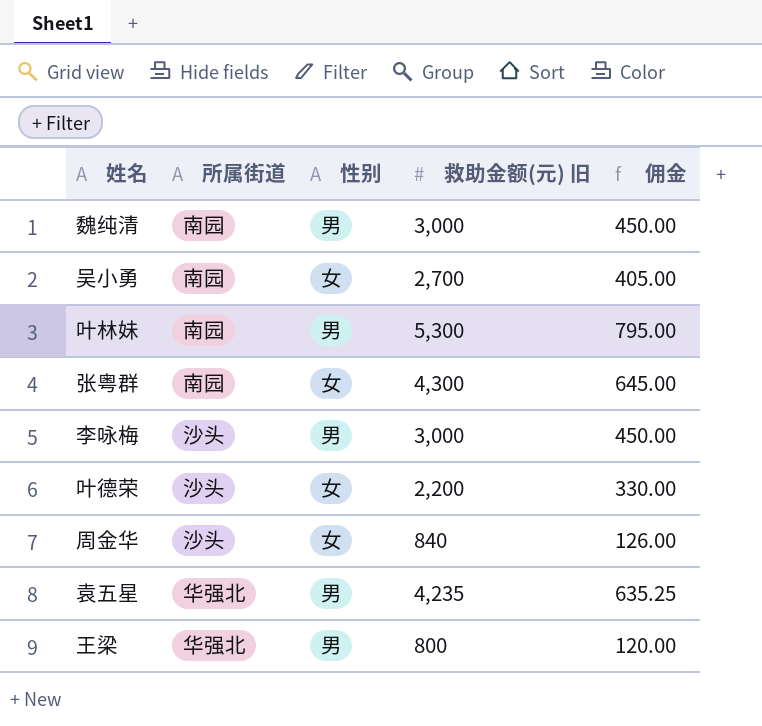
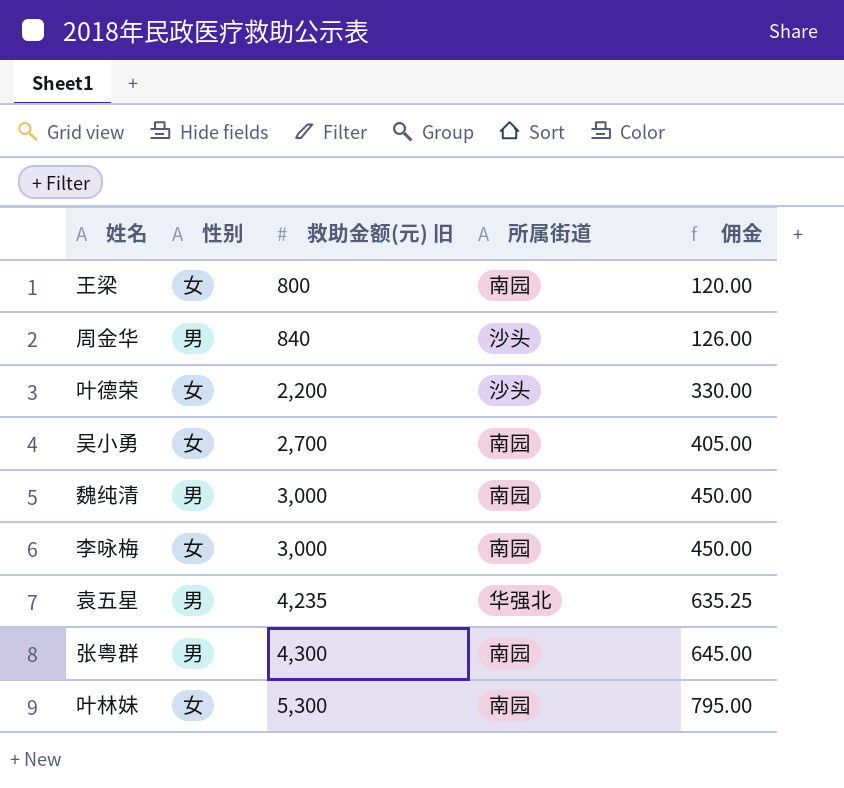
row order: none -> 救助金额(元) 旧 ascending
column 所属街道 | position: 2 -> 4
王梁 | 性别: 男 -> 女
王梁 | 所属街道: 华强北 -> 南园
周金华 | 性别: 女 -> 男
李咏梅 | 性别: 男 -> 女
李咏梅 | 所属街道: 沙头 -> 南园
张粤群 | 性别: 女 -> 男
叶林妹 | 性别: 男 -> 女

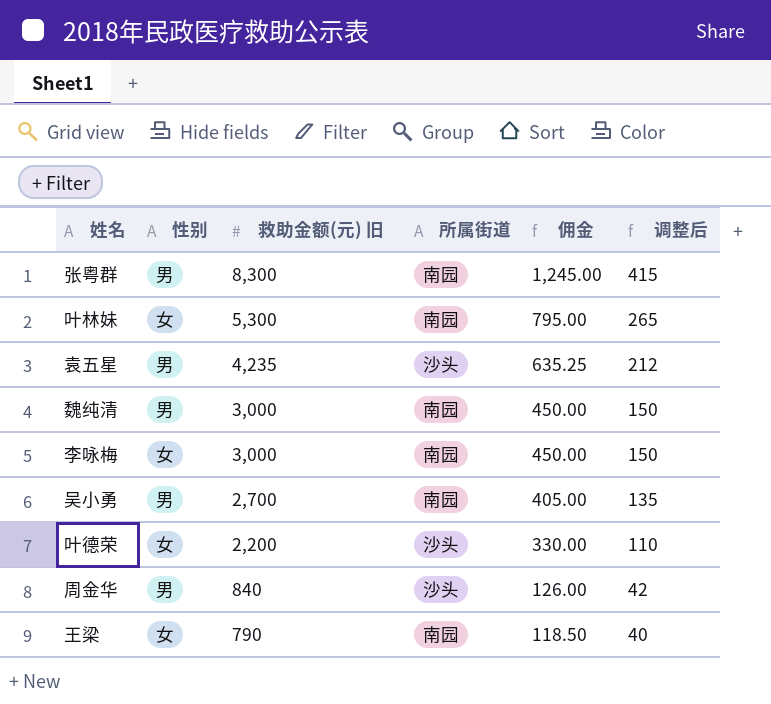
row order: 救助金额(元) 旧 ascending -> 救助金额(元) 旧 descending
column 调整后 | formula: none -> [救助金额(元) 旧] * 0.05
张粤群 | 救助金额(元) 旧: 4,300 -> 8,300
张粤群 | 佣金: 645.00 -> 1,245.00
袁五星 | 所属街道: 华强北 -> 沙头
吴小勇 | 性别: 女 -> 男
王梁 | 救助金额(元) 旧: 800 -> 790
王梁 | 佣金: 120.00 -> 118.50

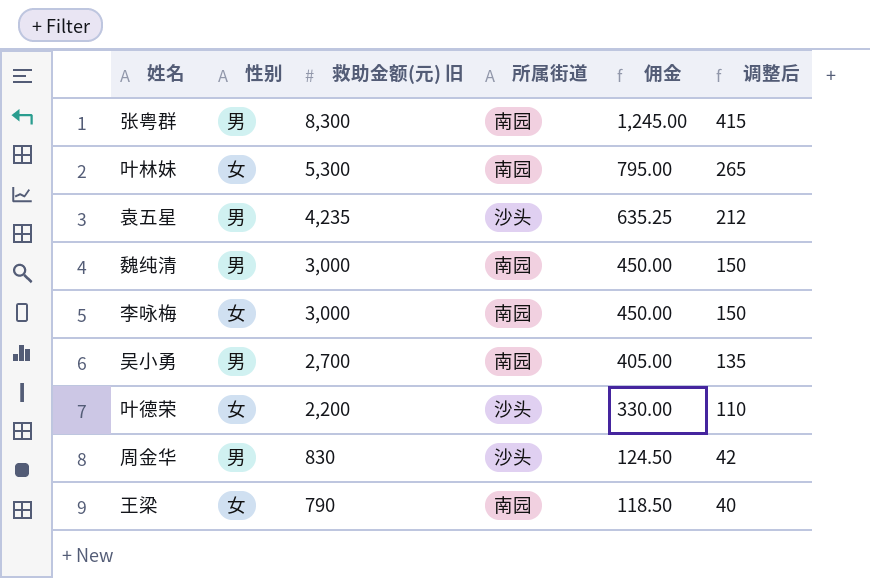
周金华 | 救助金额(元) 旧: 840 -> 830
周金华 | 佣金: 126.00 -> 124.50

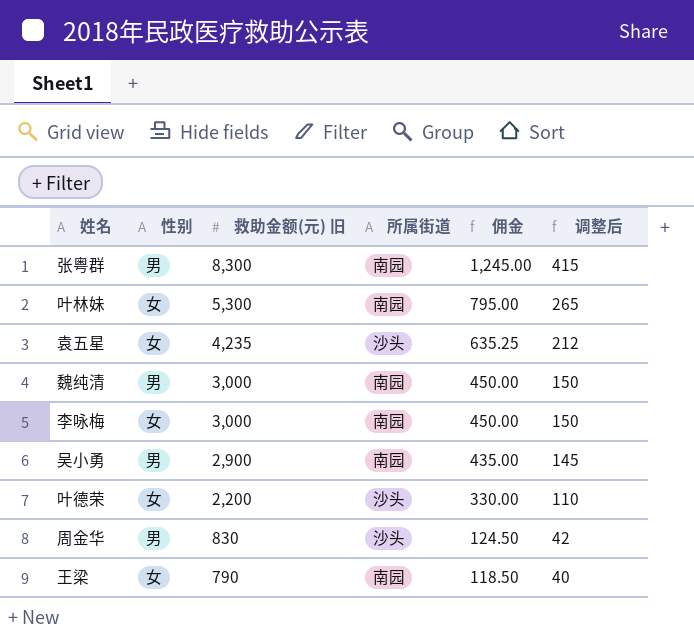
袁五星 | 性别: 男 -> 女
吴小勇 | 救助金额(元) 旧: 2,700 -> 2,900
吴小勇 | 佣金: 405.00 -> 435.00
吴小勇 | 调整后: 135 -> 145

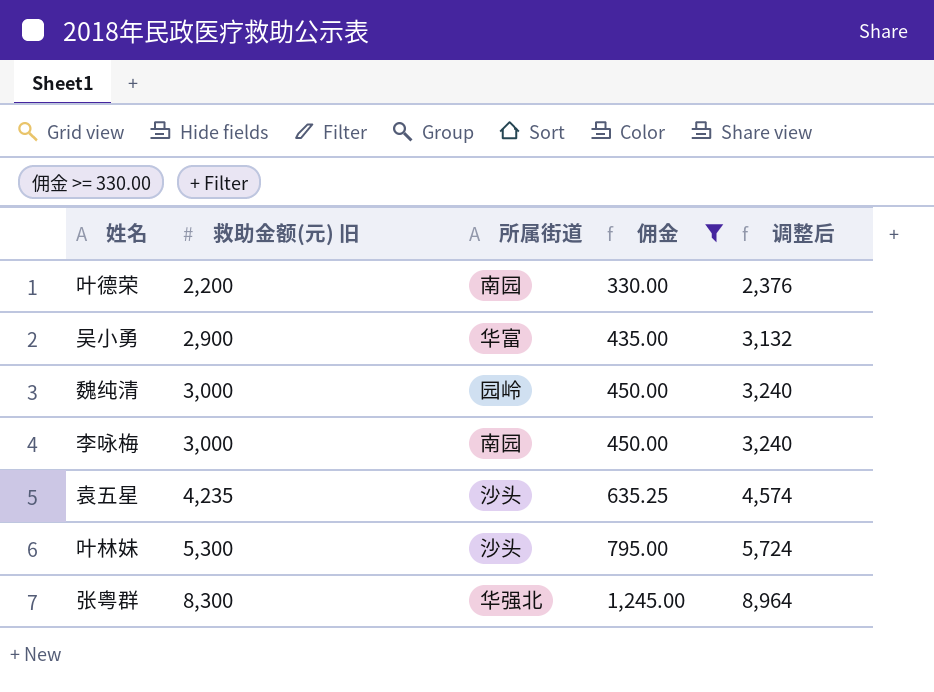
filter: none -> 佣金 >= 330.00
row order: 救助金额(元) 旧 descending -> 救助金额(元) 旧 ascending
column 性别 | position: 2 -> none
column 调整后 | formula: [救助金额(元) 旧] * 0.05 -> [救助金额(元) 旧] * 1.08
叶德荣 | 所属街道: 沙头 -> 南园
吴小勇 | 所属街道: 南园 -> 华富
魏纯清 | 所属街道: 南园 -> 园岭
叶林妹 | 所属街道: 南园 -> 沙头
张粤群 | 所属街道: 南园 -> 华强北

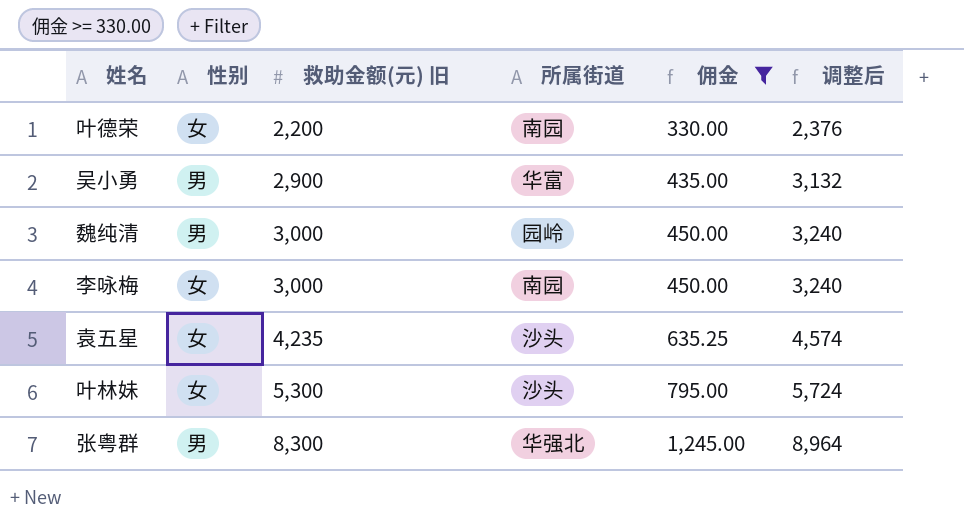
column 性别 | position: none -> 2

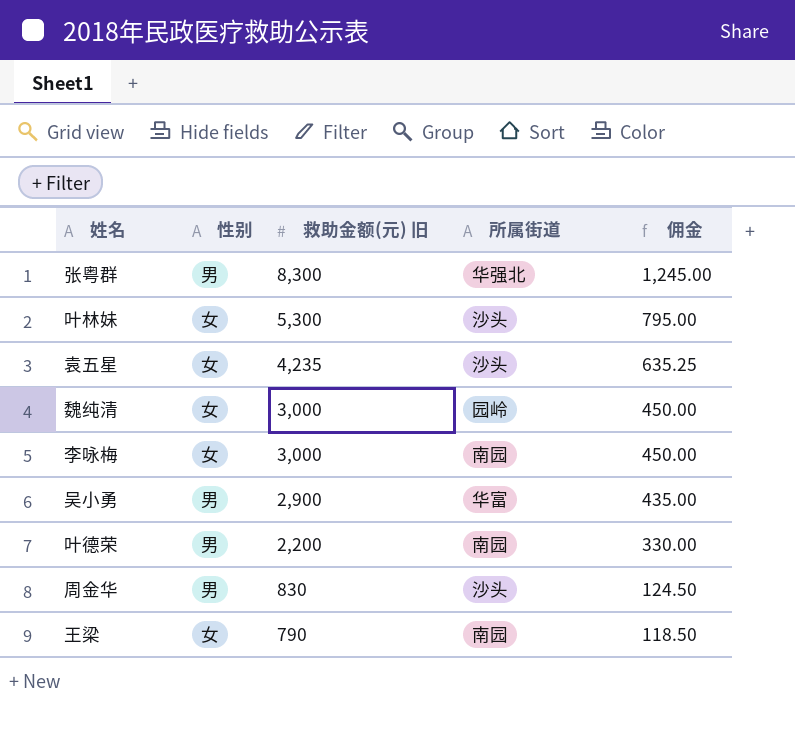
filter: 佣金 >= 330.00 -> none
row order: 救助金额(元) 旧 ascending -> 救助金额(元) 旧 descending
column 调整后 | formula: [救助金额(元) 旧] * 1.08 -> none
魏纯清 | 性别: 男 -> 女
叶德荣 | 性别: 女 -> 男

